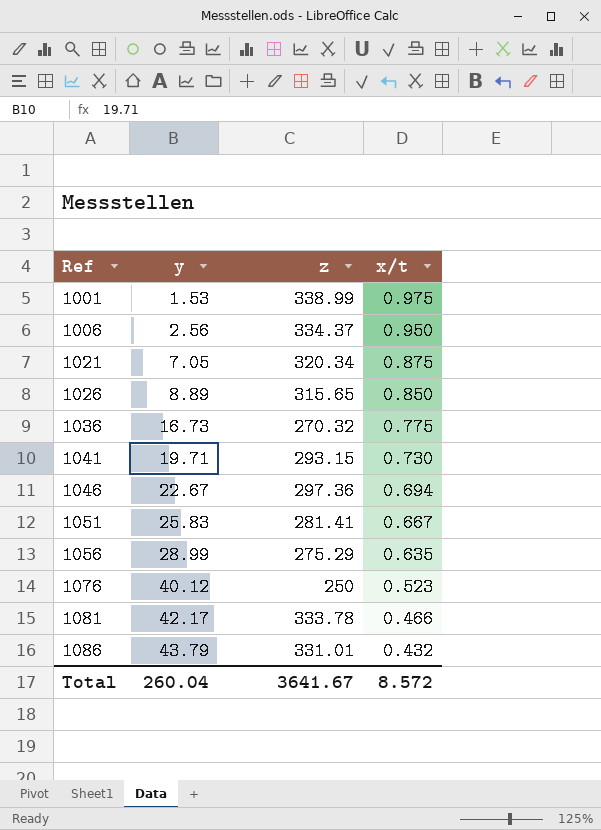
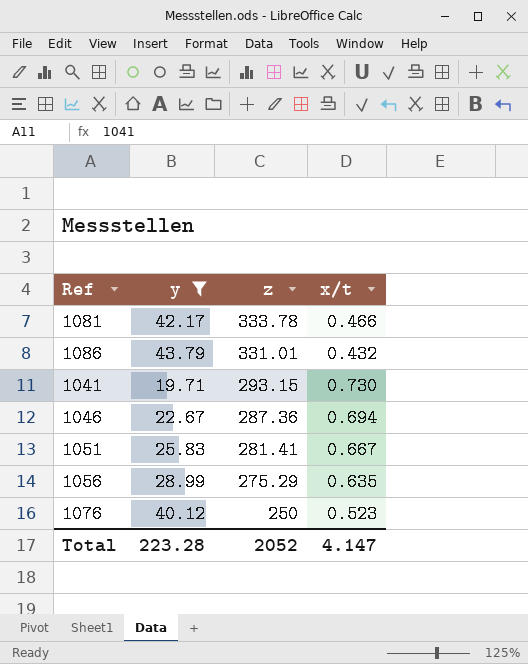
filter: none -> y >= 19.71
row order: Ref ascending -> z descending
1046 | z: 297.36 -> 287.36
Total | y: 260.04 -> 223.28
Total | z: 3641.67 -> 2052
Total | x/t: 8.572 -> 4.147

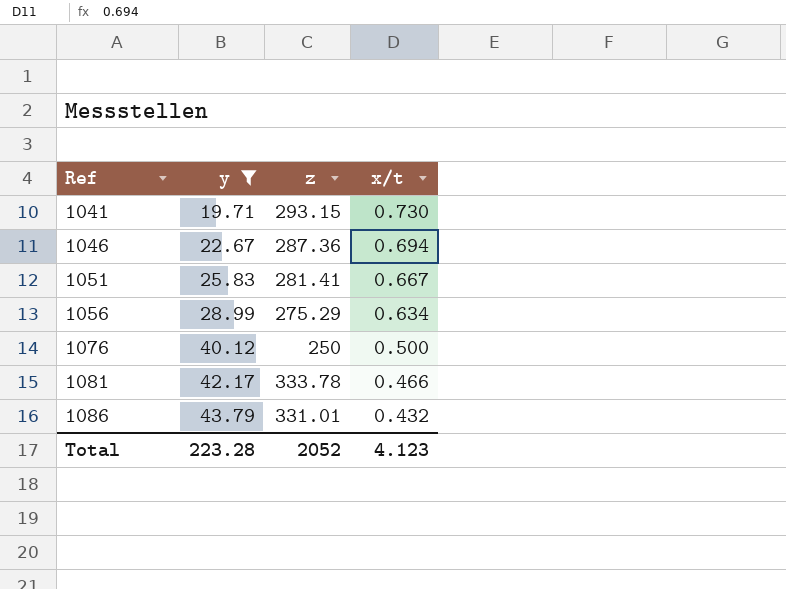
row order: z descending -> Ref ascending
1056 | x/t: 0.635 -> 0.634
1076 | x/t: 0.523 -> 0.500
Total | x/t: 4.147 -> 4.123

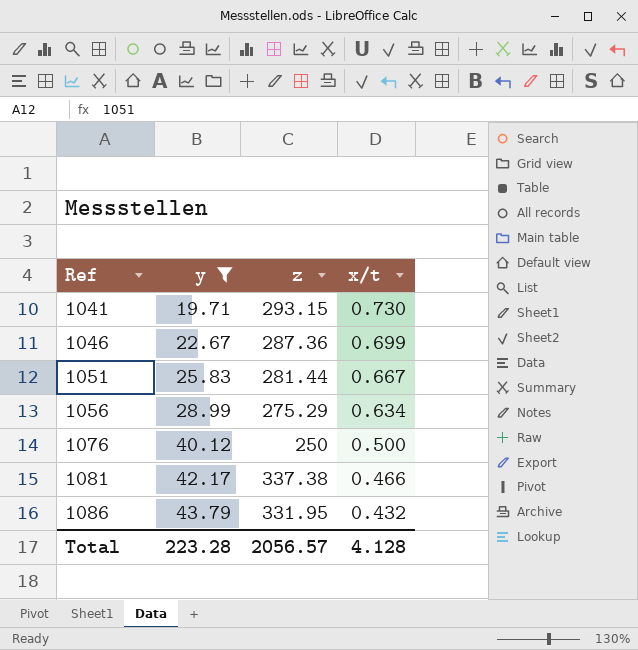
1046 | x/t: 0.694 -> 0.699
1051 | z: 281.41 -> 281.44
1081 | z: 333.78 -> 337.38
1086 | z: 331.01 -> 331.95
Total | z: 2052 -> 2056.57
Total | x/t: 4.123 -> 4.128

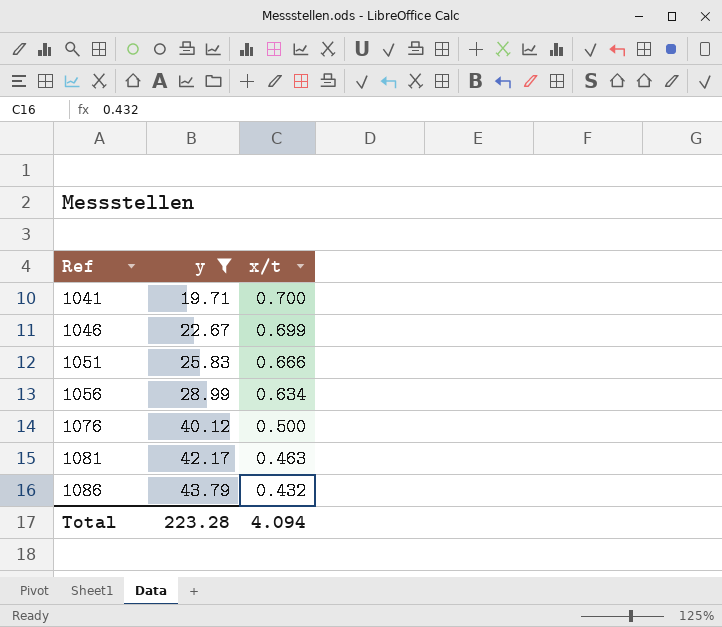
column z | position: 3 -> none
1041 | x/t: 0.730 -> 0.700
1051 | x/t: 0.667 -> 0.666
1081 | x/t: 0.466 -> 0.463
Total | x/t: 4.128 -> 4.094

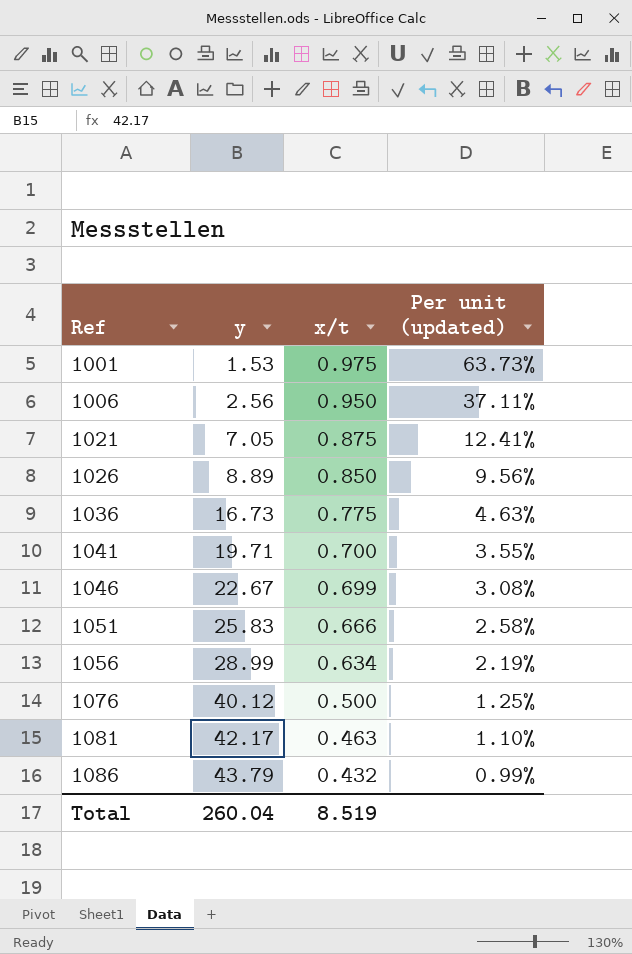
filter: y >= 19.71 -> none
column Per unit (updated) | formula: none -> [x/t] / [y]
Total | y: 223.28 -> 260.04
Total | x/t: 4.094 -> 8.519

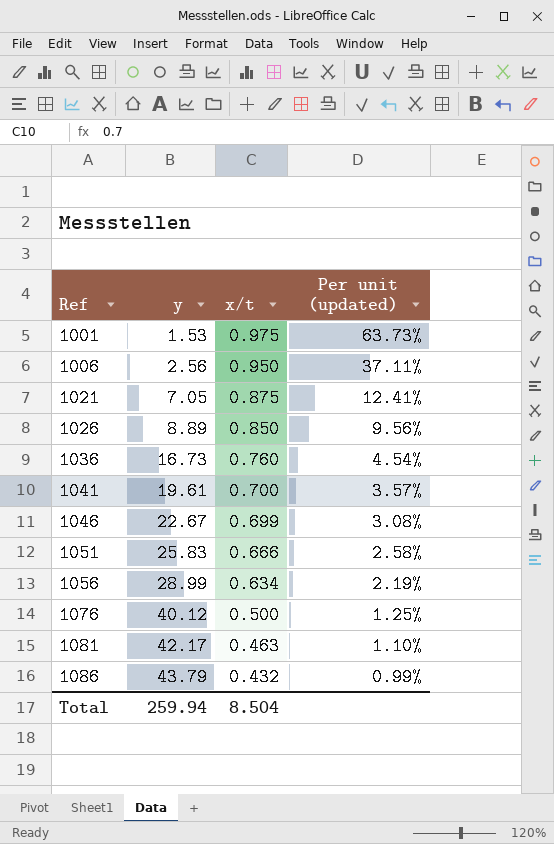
1036 | x/t: 0.775 -> 0.760
1036 | Per unit (updated): 4.63% -> 4.54%
1041 | y: 19.71 -> 19.61
1041 | Per unit (updated): 3.55% -> 3.57%
Total | y: 260.04 -> 259.94
Total | x/t: 8.519 -> 8.504

